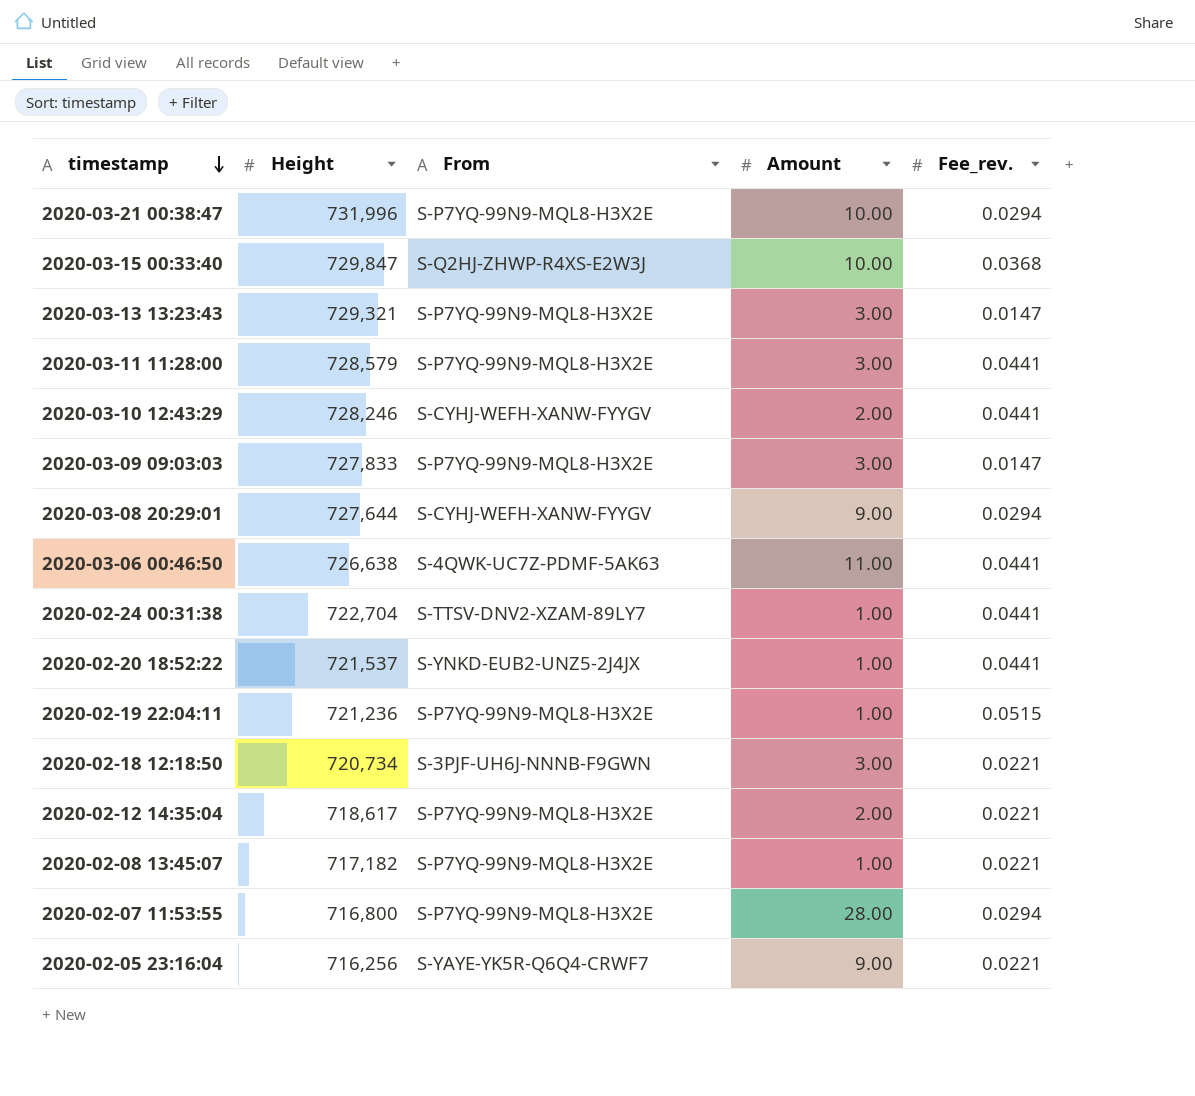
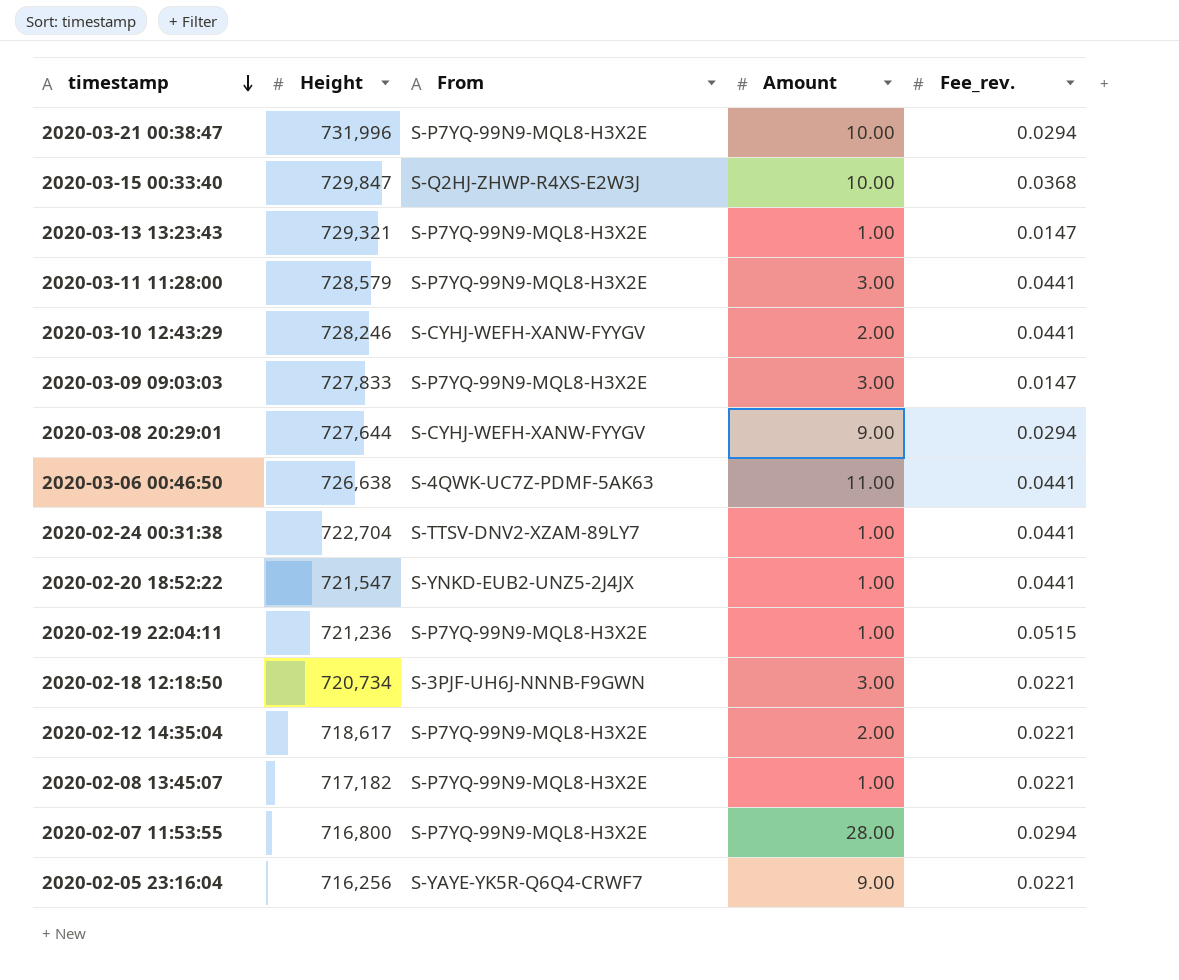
2020-03-13 13:23:43 | Amount: 3.00 -> 1.00
2020-02-20 18:52:22 | Height: 721,537 -> 721,547

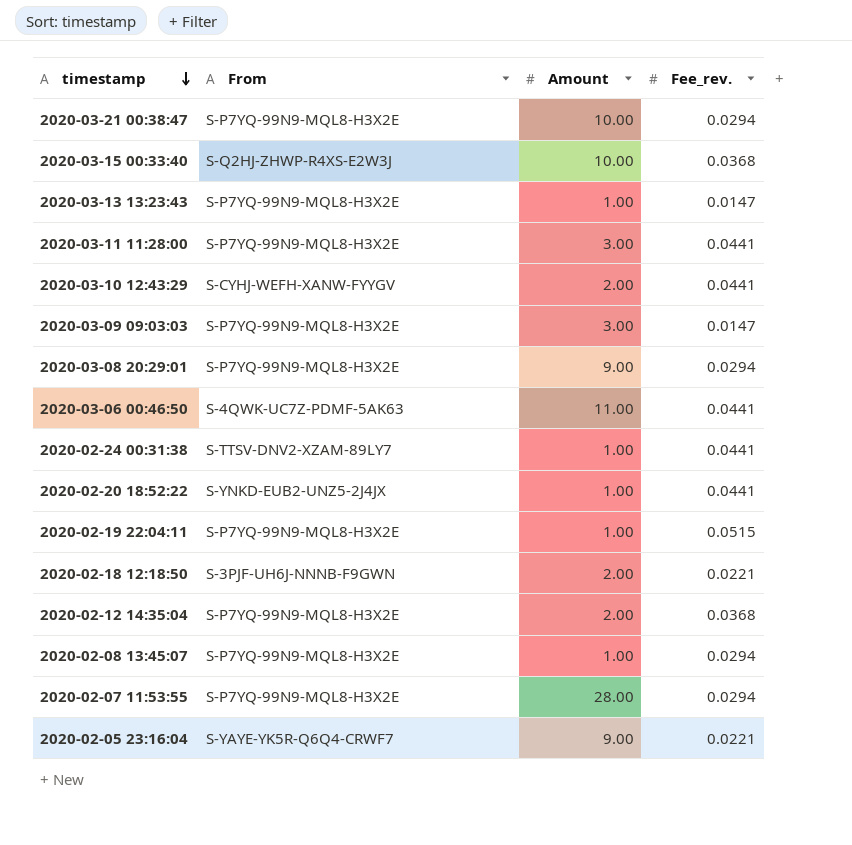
column Height | position: 2 -> none
2020-03-08 20:29:01 | From: S-CYHJ-WEFH-XANW-FYYGV -> S-P7YQ-99N9-MQL8-H3X2E
2020-02-18 12:18:50 | Amount: 3.00 -> 2.00
2020-02-12 14:35:04 | Fee_rev.: 0.0221 -> 0.0368
2020-02-08 13:45:07 | Fee_rev.: 0.0221 -> 0.0294

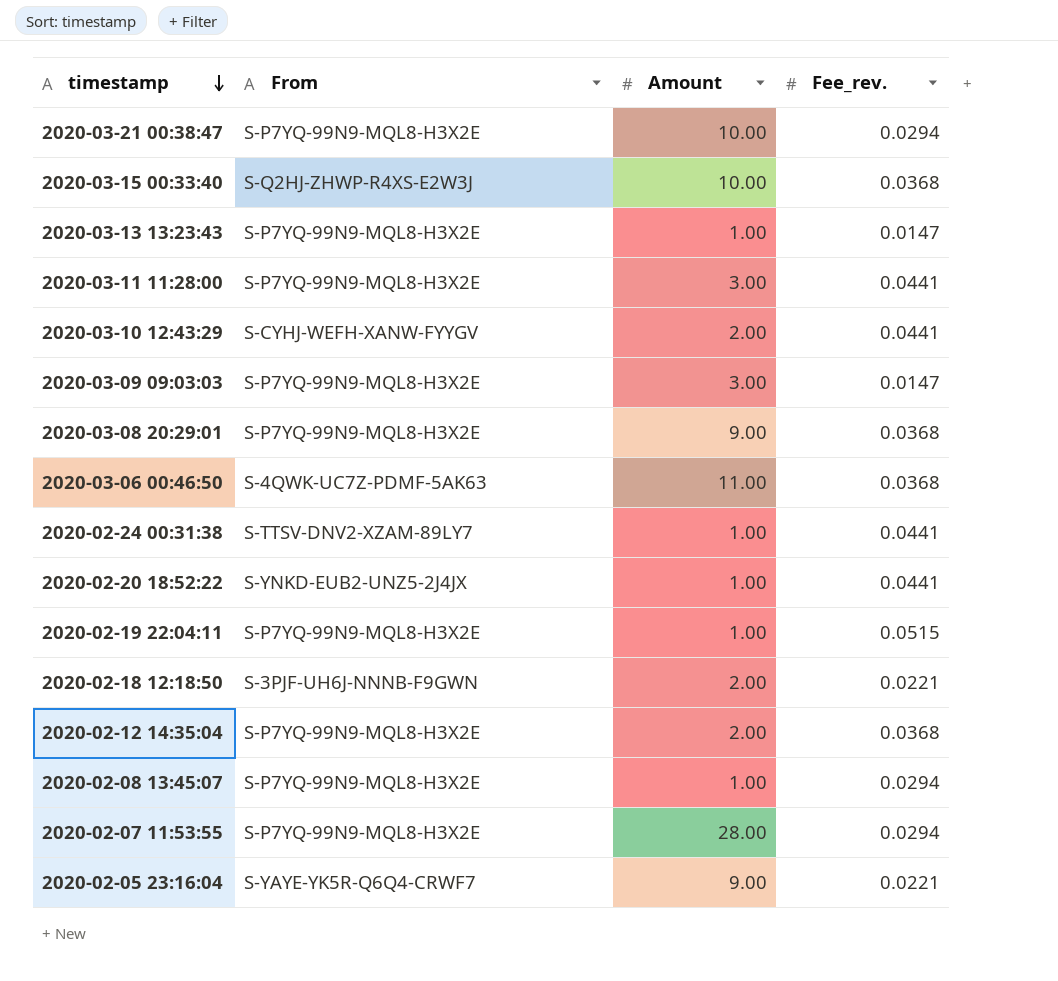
2020-03-08 20:29:01 | Fee_rev.: 0.0294 -> 0.0368
2020-03-06 00:46:50 | Fee_rev.: 0.0441 -> 0.0368

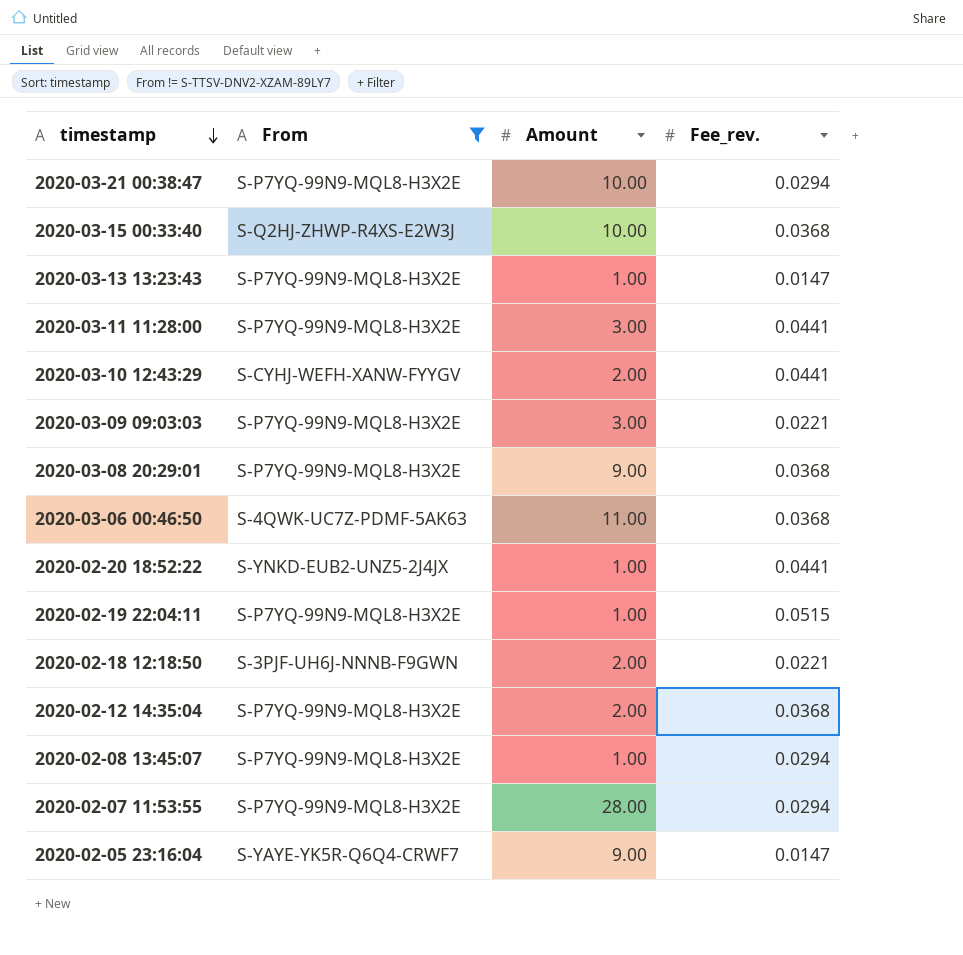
filter: none -> From != S-TTSV-DNV2-XZAM-89LY7
2020-03-09 09:03:03 | Fee_rev.: 0.0147 -> 0.0221
2020-02-05 23:16:04 | Fee_rev.: 0.0221 -> 0.0147

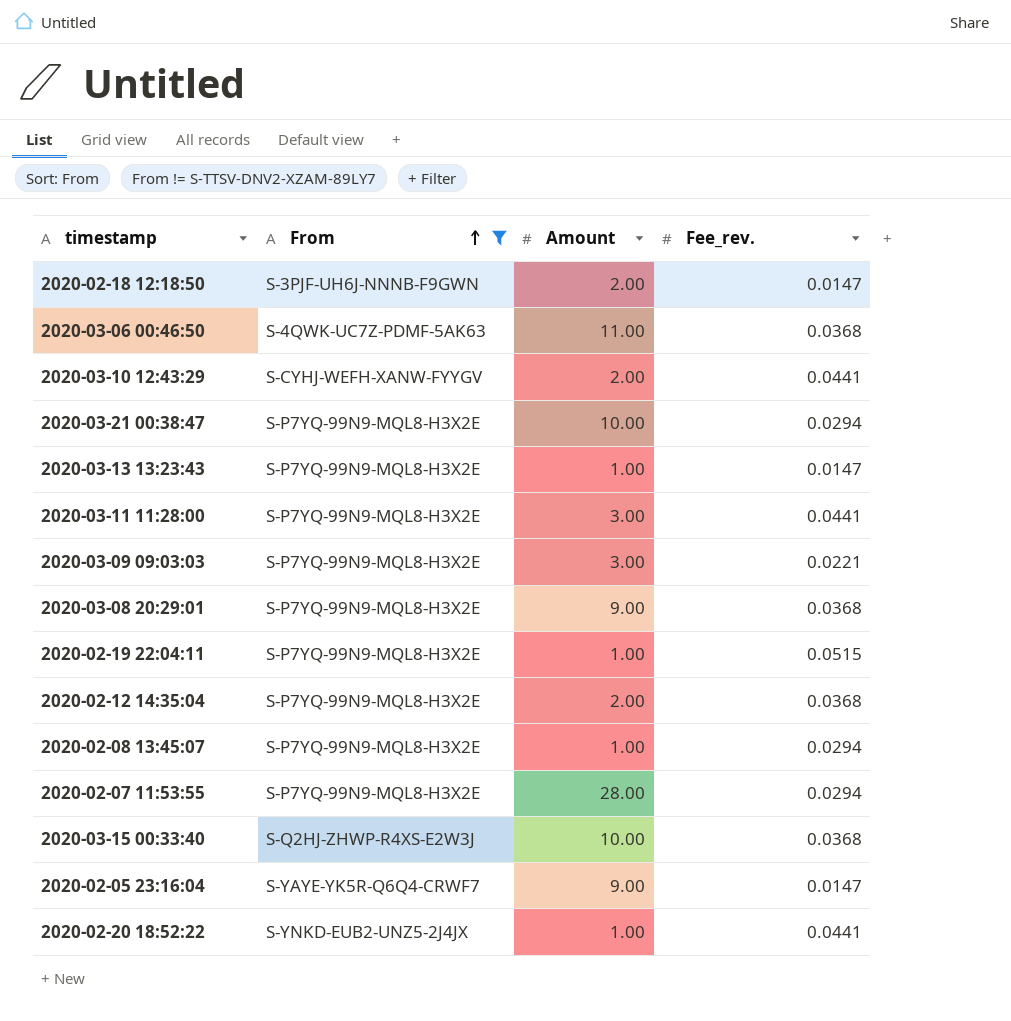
row order: timestamp descending -> From ascending
2020-02-18 12:18:50 | Fee_rev.: 0.0221 -> 0.0147

